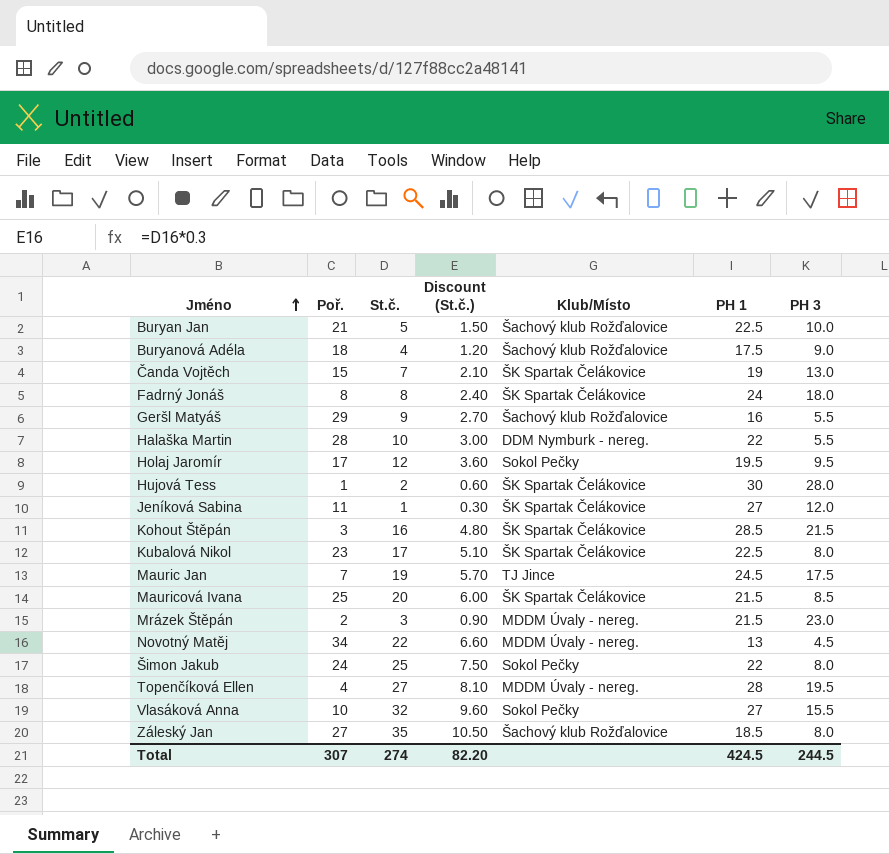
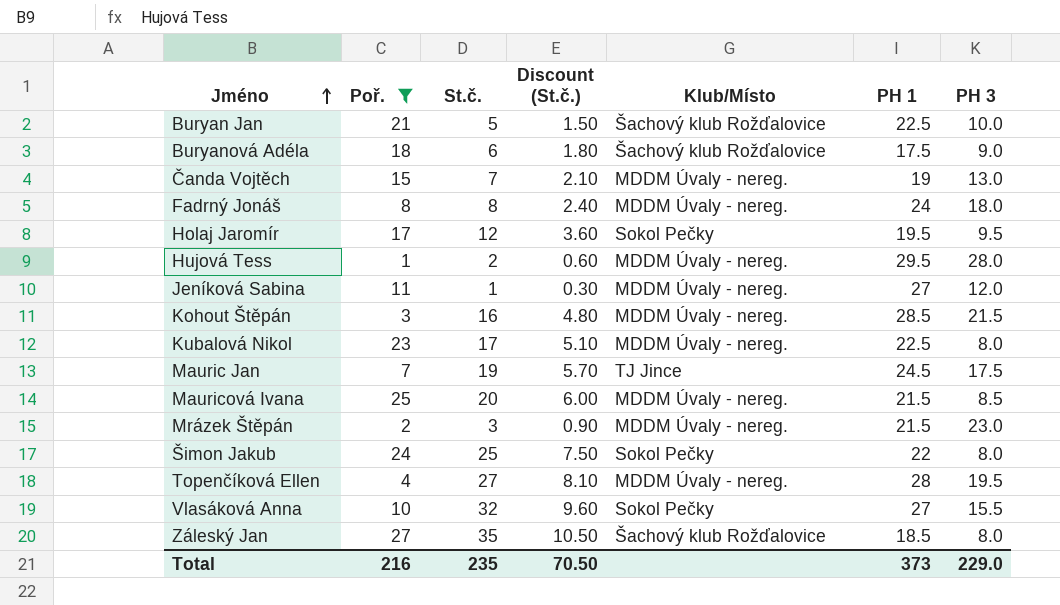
filter: none -> Poř. <= 27
Buryanová Adéla | St.č.: 4 -> 6
Buryanová Adéla | Discount (St.č.): 1.20 -> 1.80
Čanda Vojtěch | Klub/Místo: ŠK Spartak Čelákovice -> MDDM Úvaly - nereg.
Fadrný Jonáš | Klub/Místo: ŠK Spartak Čelákovice -> MDDM Úvaly - nereg.
Hujová Tess | Klub/Místo: ŠK Spartak Čelákovice -> MDDM Úvaly - nereg.
Hujová Tess | PH 1: 30 -> 29.5
Jeníková Sabina | Klub/Místo: ŠK Spartak Čelákovice -> MDDM Úvaly - nereg.
Kohout Štěpán | Klub/Místo: ŠK Spartak Čelákovice -> MDDM Úvaly - nereg.
Kubalová Nikol | Klub/Místo: ŠK Spartak Čelákovice -> MDDM Úvaly - nereg.
Mauricová Ivana | Klub/Místo: ŠK Spartak Čelákovice -> MDDM Úvaly - nereg.
Total | Poř.: 307 -> 216
Total | St.č.: 274 -> 235
Total | Discount (St.č.): 82.20 -> 70.50
Total | PH 1: 424.5 -> 373
Total | PH 3: 244.5 -> 229.0

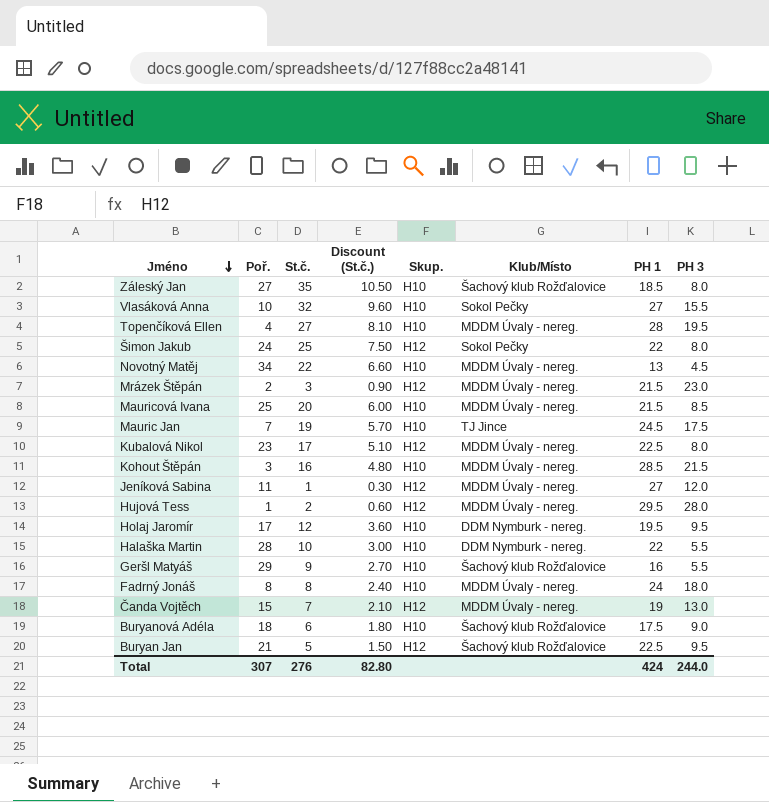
filter: Poř. <= 27 -> none
row order: Jméno ascending -> Jméno descending
column Skup. | position: none -> 5
Holaj Jaromír | Klub/Místo: Sokol Pečky -> DDM Nymburk - nereg.
Buryan Jan | PH 3: 10.0 -> 9.5
Total | Poř.: 216 -> 307
Total | St.č.: 235 -> 276
Total | Discount (St.č.): 70.50 -> 82.80
Total | PH 1: 373 -> 424
Total | PH 3: 229.0 -> 244.0

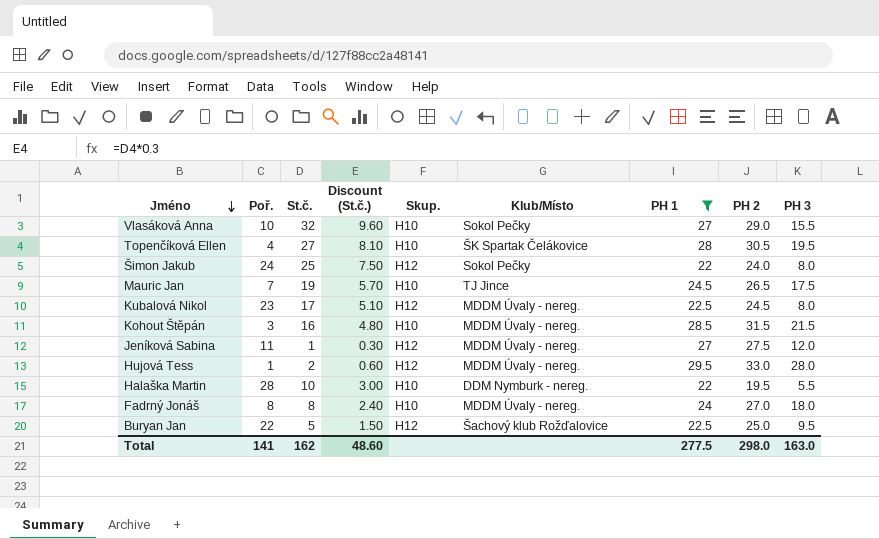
filter: none -> PH 1 >= 22
column PH 2 | position: none -> 8
Topenčíková Ellen | Klub/Místo: MDDM Úvaly - nereg. -> ŠK Spartak Čelákovice
Buryan Jan | Poř.: 21 -> 22
Total | Poř.: 307 -> 141
Total | St.č.: 276 -> 162
Total | Discount (St.č.): 82.80 -> 48.60
Total | PH 1: 424 -> 277.5
Total | PH 3: 244.0 -> 163.0

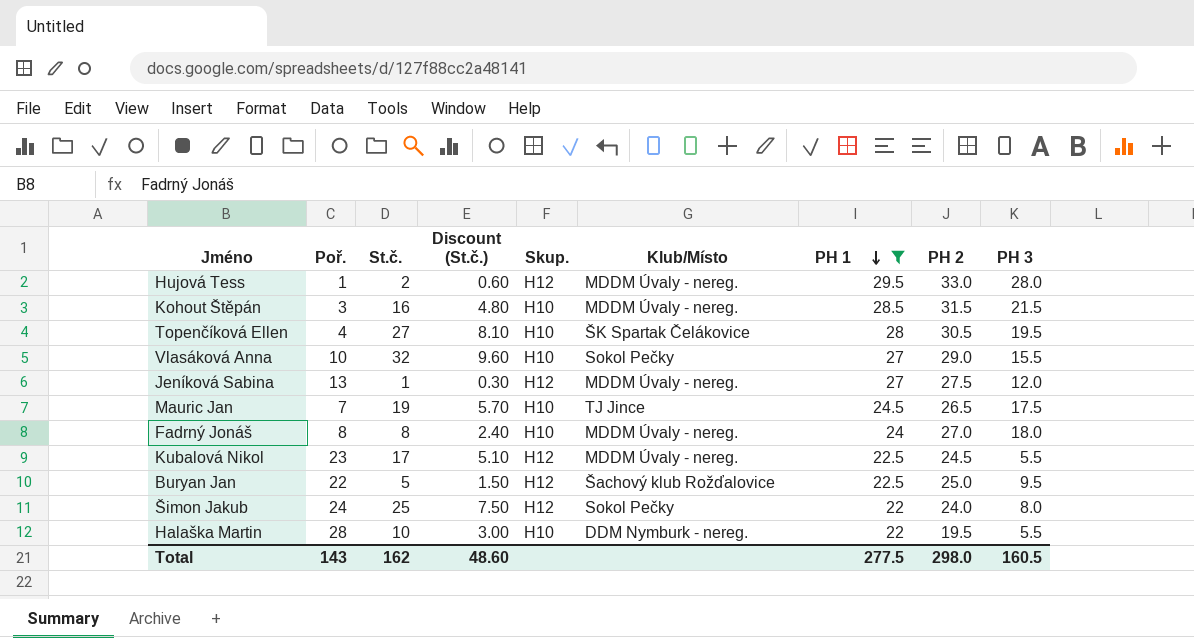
row order: Jméno descending -> PH 1 descending
Jeníková Sabina | Poř.: 11 -> 13
Kubalová Nikol | PH 3: 8.0 -> 5.5
Total | Poř.: 141 -> 143
Total | PH 3: 163.0 -> 160.5

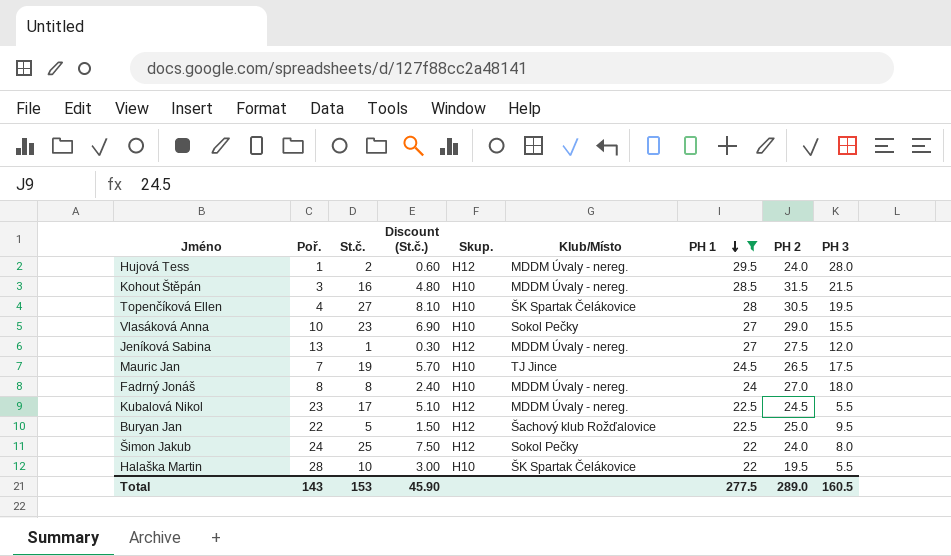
Hujová Tess | PH 2: 33.0 -> 24.0
Vlasáková Anna | St.č.: 32 -> 23
Vlasáková Anna | Discount (St.č.): 9.60 -> 6.90
Halaška Martin | Klub/Místo: DDM Nymburk - nereg. -> ŠK Spartak Čelákovice
Total | St.č.: 162 -> 153
Total | Discount (St.č.): 48.60 -> 45.90
Total | PH 2: 298.0 -> 289.0

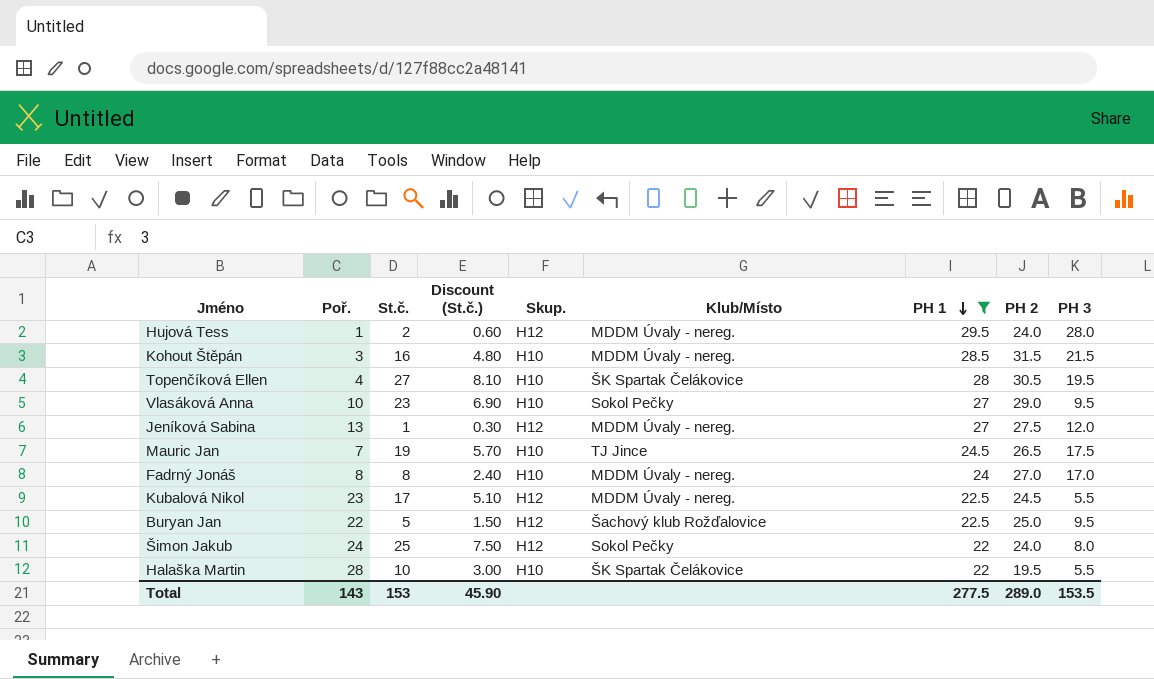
Vlasáková Anna | PH 3: 15.5 -> 9.5
Fadrný Jonáš | PH 3: 18.0 -> 17.0
Total | PH 3: 160.5 -> 153.5

